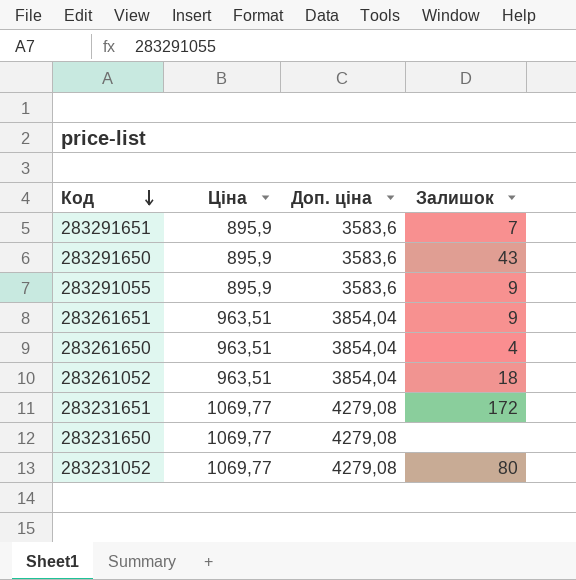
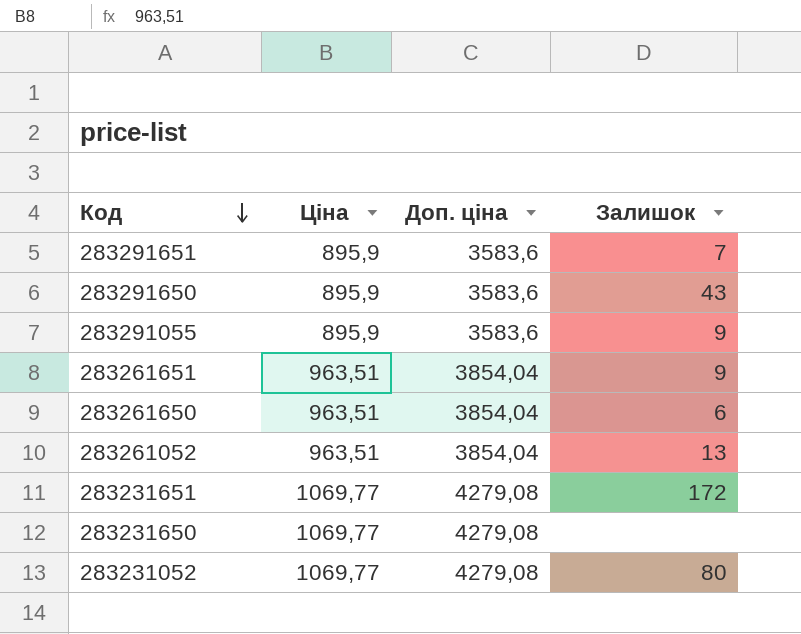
283261650 | Залишок: 4 -> 6
283261052 | Залишок: 18 -> 13

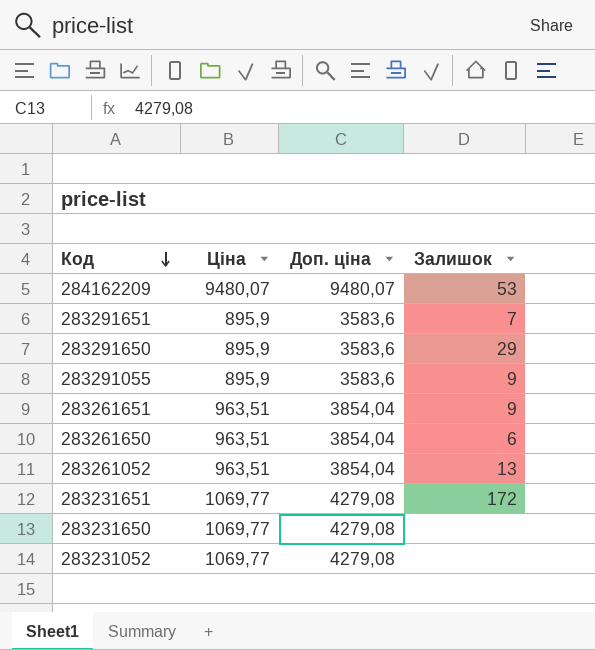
row 284162209: none -> 9480,07 | 9480,07 | 53
283291650 | Залишок: 43 -> 29
283231052 | Залишок: 80 -> none

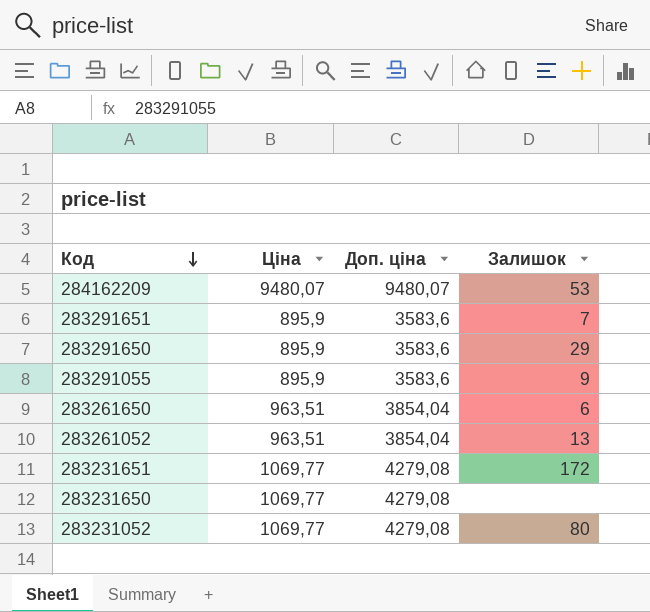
row 283261651: 963,51 | 3854,04 | 9 -> none
283231052 | Залишок: none -> 80

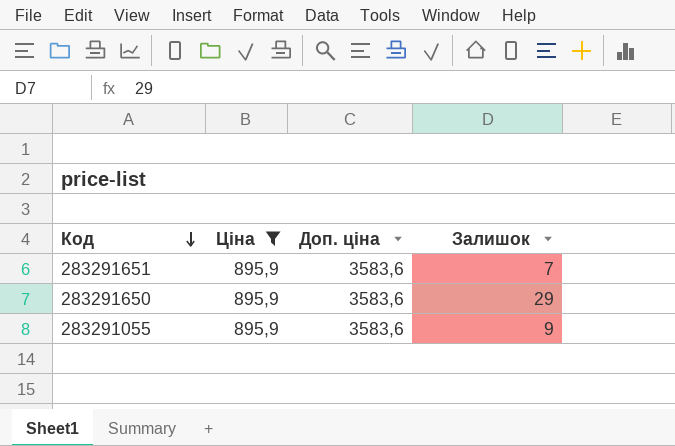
filter: none -> Ціна = 895,9

